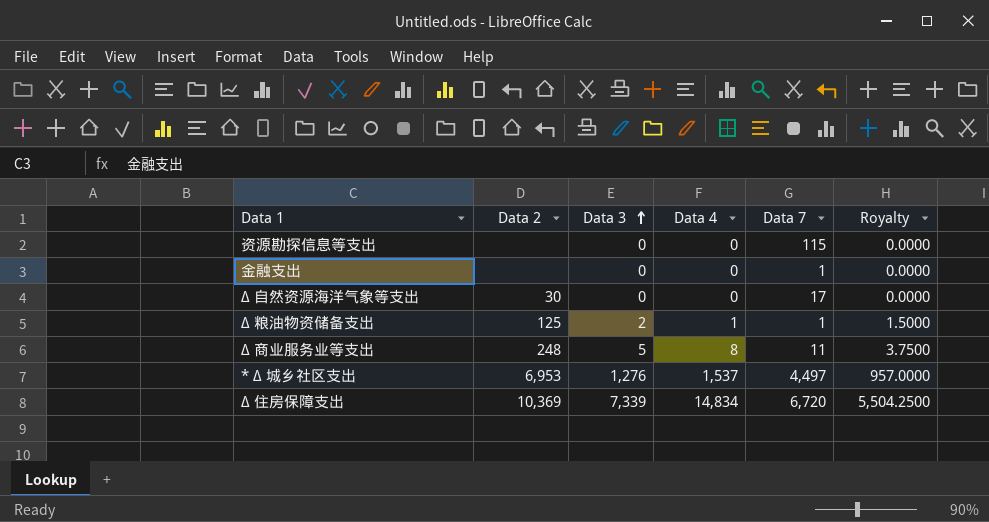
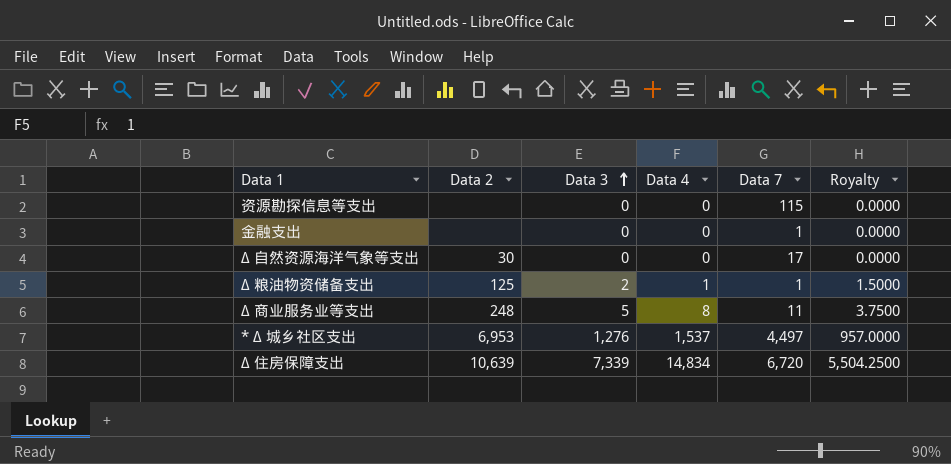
Δ 住房保障支出 | Data 2: 10,369 -> 10,639

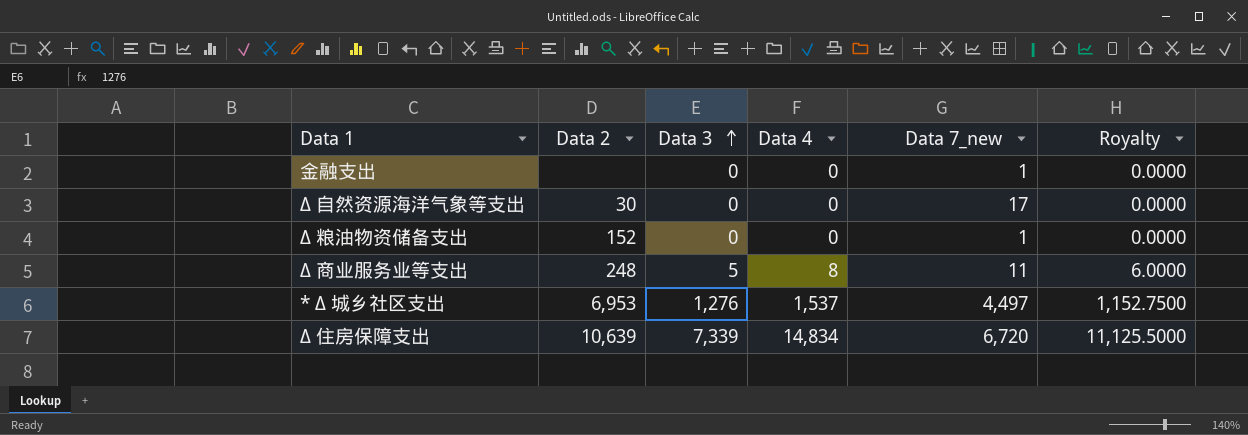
column name: Data 7 -> Data 7_new
column Royalty | formula: [Data 3] * 0.75 -> [Data 4] * 0.75
row 资源勘探信息等支出: none | 0 | 0 | 115 | 0.0000 -> none
Δ 粮油物资储备支出 | Data 2: 125 -> 152
Δ 粮油物资储备支出 | Data 3: 2 -> 0
Δ 粮油物资储备支出 | Data 4: 1 -> 0

